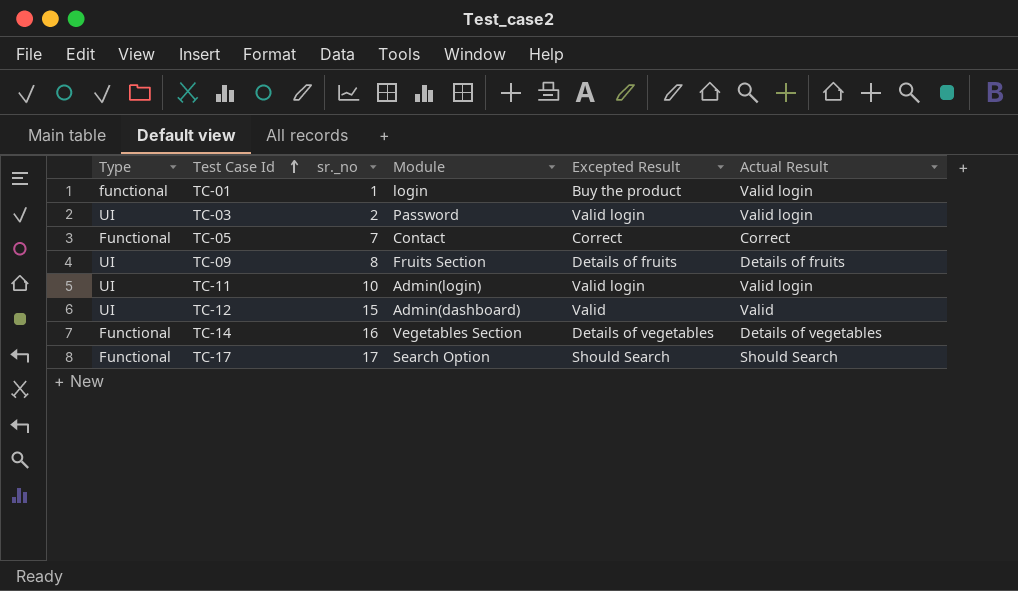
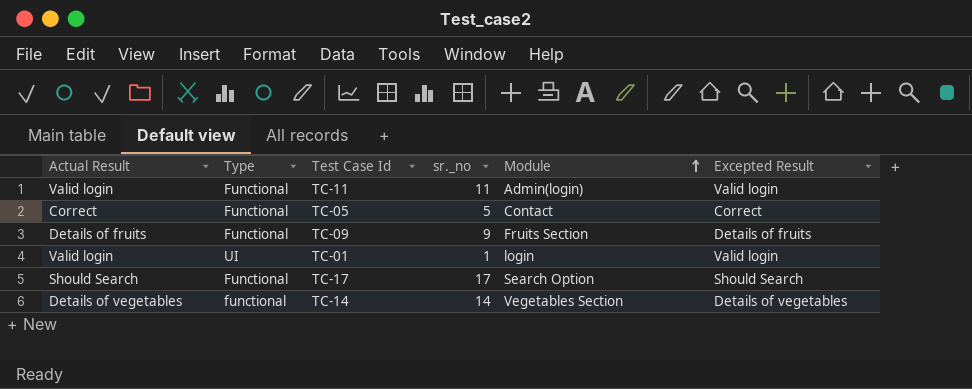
row order: Test Case Id ascending -> Module ascending
column Actual Result | position: 6 -> 1
row TC-03: UI | 2 | Password | Valid login | Valid login -> none
row TC-12: UI | 15 | Admin(dashboard) | Valid | Valid -> none
TC-11 | Type: UI -> Functional
TC-11 | sr._no: 10 -> 11
TC-05 | sr._no: 7 -> 5
TC-09 | Type: UI -> Functional
TC-09 | sr._no: 8 -> 9
TC-01 | Type: functional -> UI
TC-01 | Excepted Result: Buy the product -> Valid login
TC-14 | Type: Functional -> functional
TC-14 | sr._no: 16 -> 14

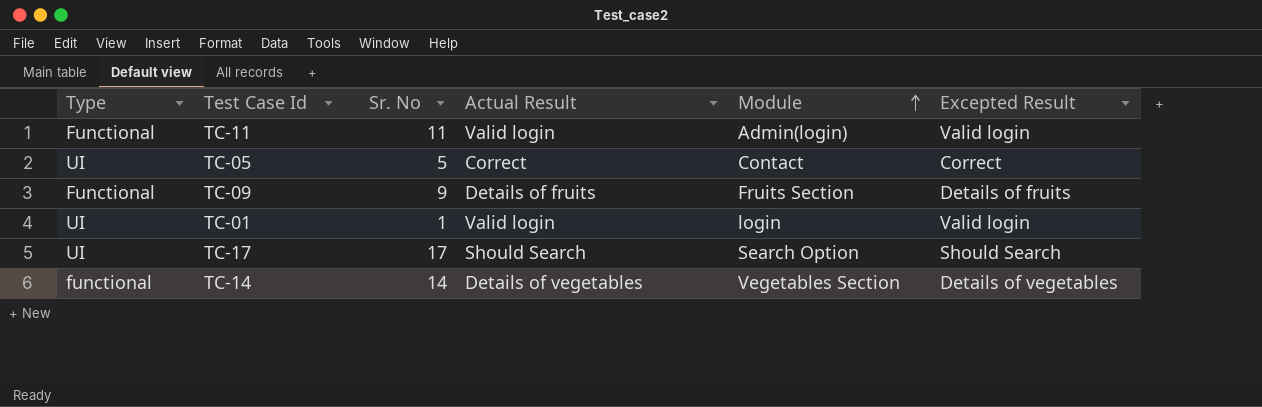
column name: sr._no -> Sr. No
column Actual Result | position: 1 -> 4
TC-05 | Type: Functional -> UI
TC-17 | Type: Functional -> UI

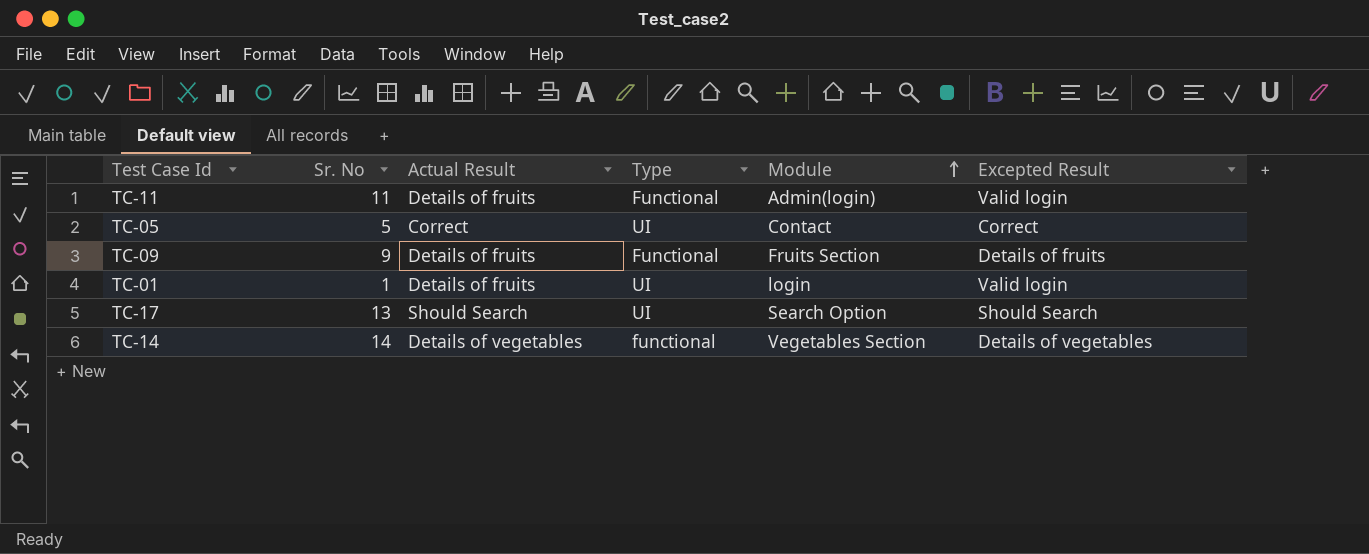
column Type | position: 1 -> 4
TC-11 | Actual Result: Valid login -> Details of fruits
TC-01 | Actual Result: Valid login -> Details of fruits
TC-17 | Sr. No: 17 -> 13

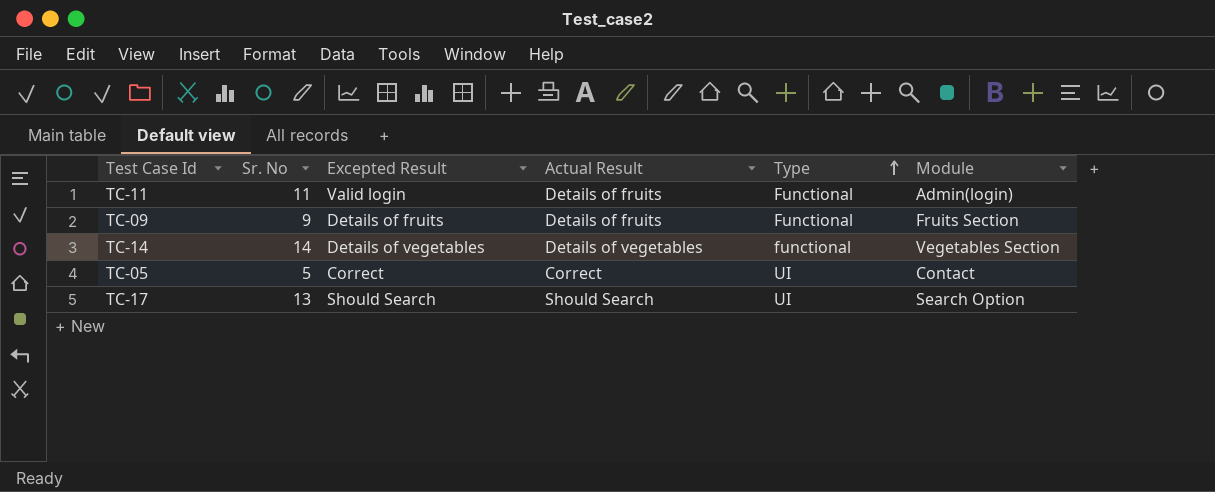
row order: Module ascending -> Type ascending
column Excepted Result | position: 6 -> 3
row TC-01: 1 | Details of fruits | UI | login | Valid login -> none

